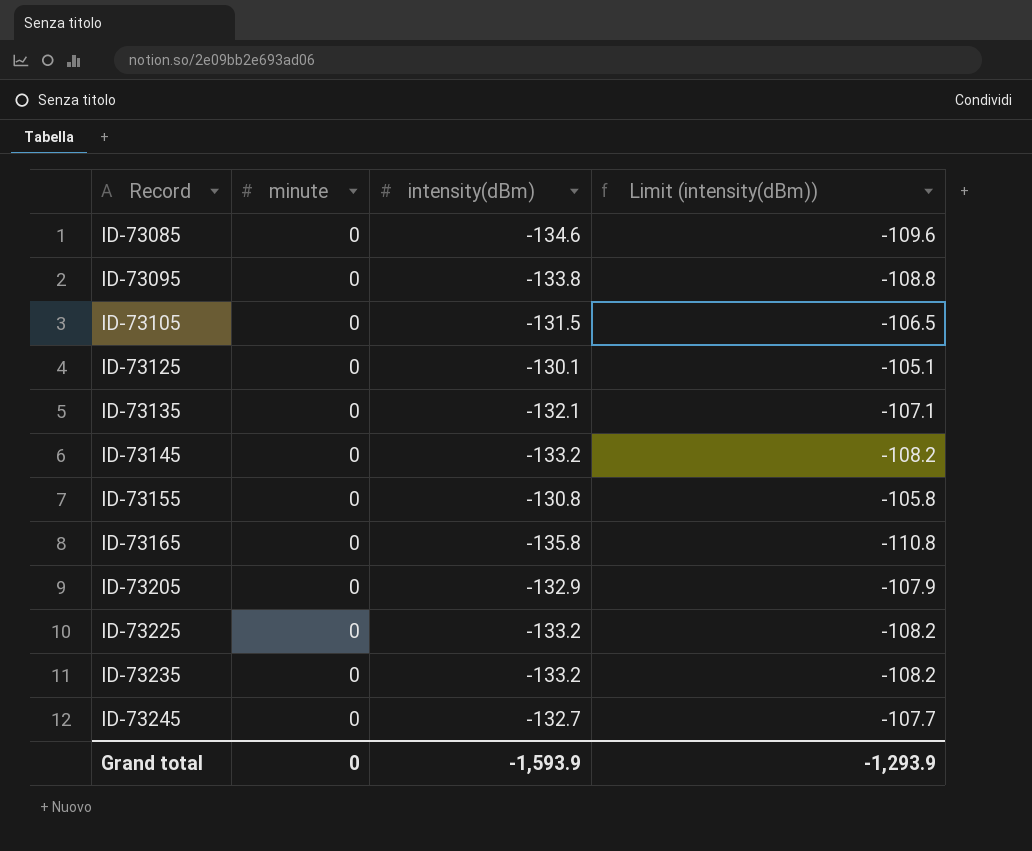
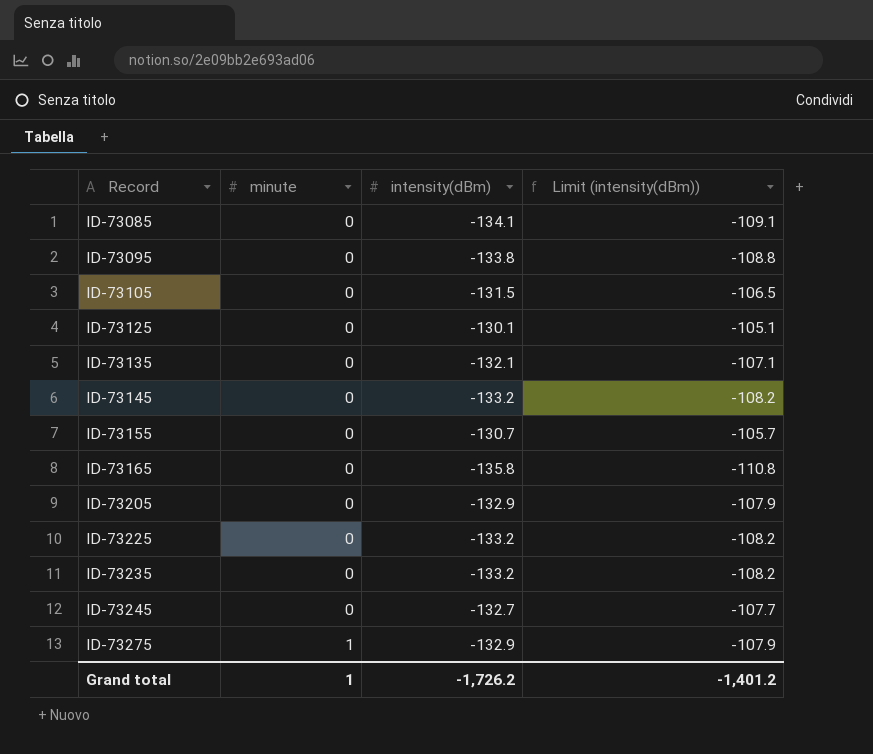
ID-73085 | intensity(dBm): -134.6 -> -134.1
ID-73085 | Limit (intensity(dBm)): -109.6 -> -109.1
ID-73155 | intensity(dBm): -130.8 -> -130.7
ID-73155 | Limit (intensity(dBm)): -105.8 -> -105.7
row ID-73275: none -> 1 | -132.9 | -107.9
Grand total | minute: 0 -> 1
Grand total | intensity(dBm): -1,593.9 -> -1,726.2
Grand total | Limit (intensity(dBm)): -1,293.9 -> -1,401.2

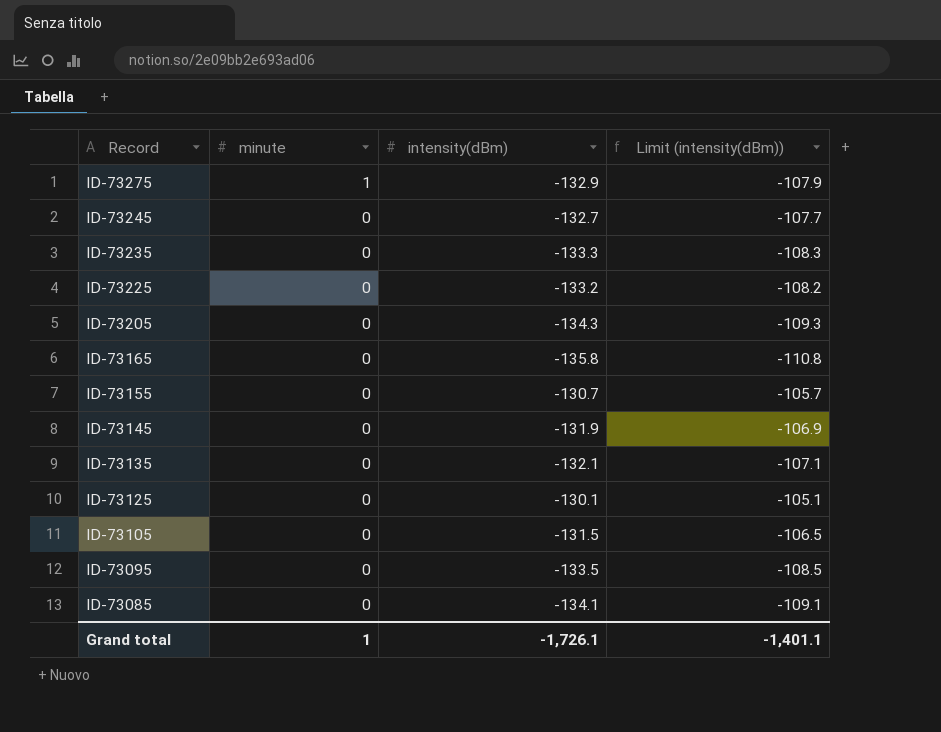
row order: Record ascending -> Record descending
ID-73235 | intensity(dBm): -133.2 -> -133.3
ID-73235 | Limit (intensity(dBm)): -108.2 -> -108.3
ID-73205 | intensity(dBm): -132.9 -> -134.3
ID-73205 | Limit (intensity(dBm)): -107.9 -> -109.3
ID-73145 | intensity(dBm): -133.2 -> -131.9
ID-73145 | Limit (intensity(dBm)): -108.2 -> -106.9
ID-73095 | intensity(dBm): -133.8 -> -133.5
ID-73095 | Limit (intensity(dBm)): -108.8 -> -108.5
Grand total | intensity(dBm): -1,726.2 -> -1,726.1
Grand total | Limit (intensity(dBm)): -1,401.2 -> -1,401.1

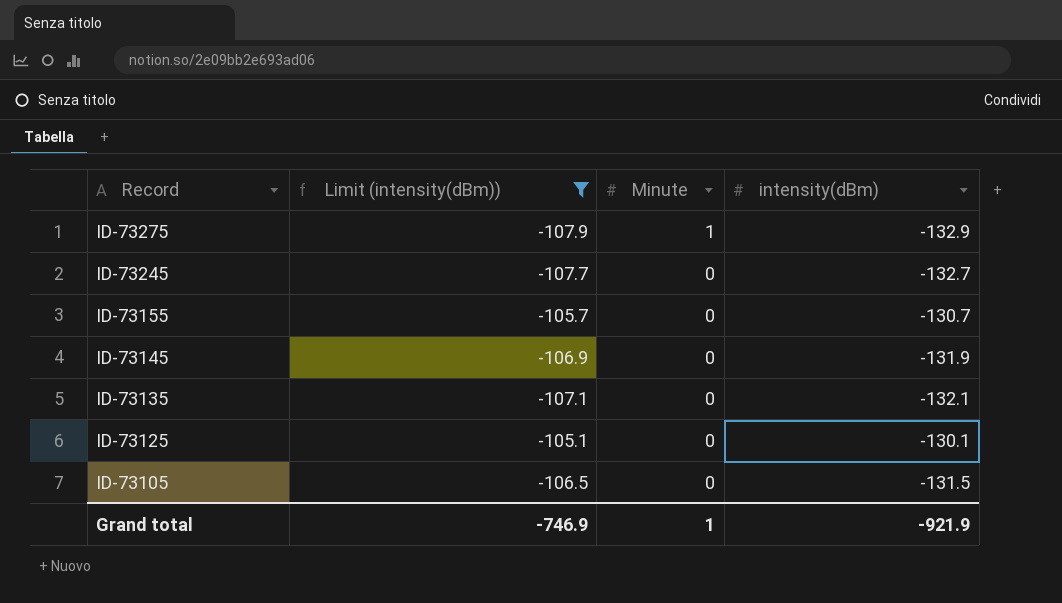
filter: none -> Limit (intensity(dBm)) >= -107.9
column Limit (intensity(dBm)) | position: 4 -> 2
column name: minute -> Minute
Grand total | Limit (intensity(dBm)): -1,401.1 -> -746.9
Grand total | intensity(dBm): -1,726.1 -> -921.9

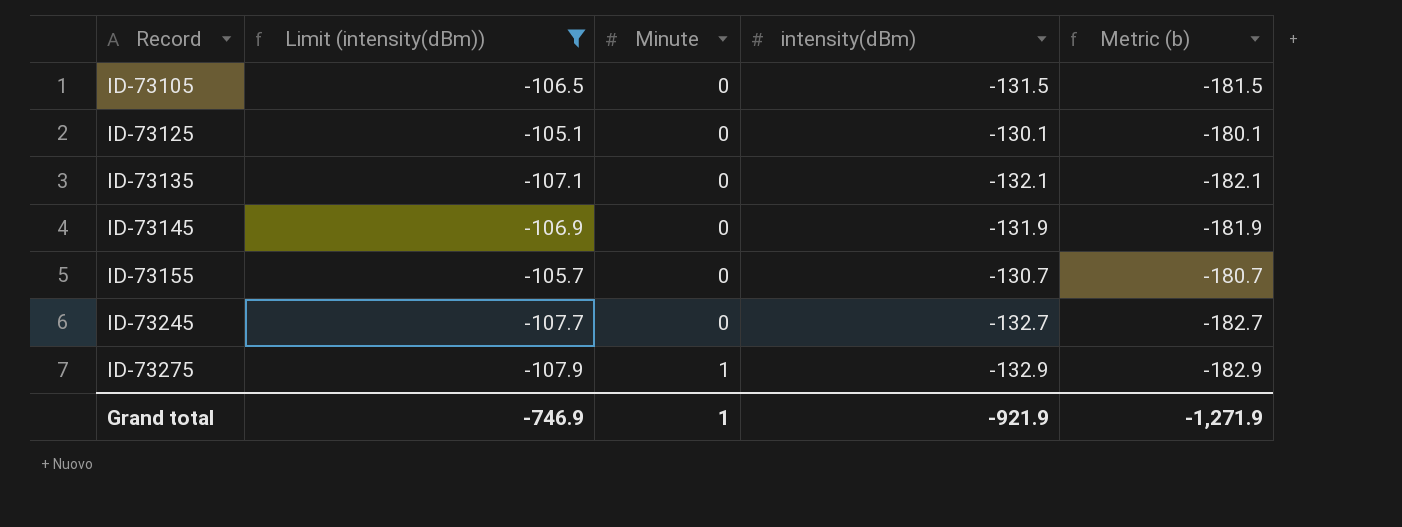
row order: Record descending -> Record ascending
column Metric (b) | formula: none -> [intensity(dBm)] - 50

